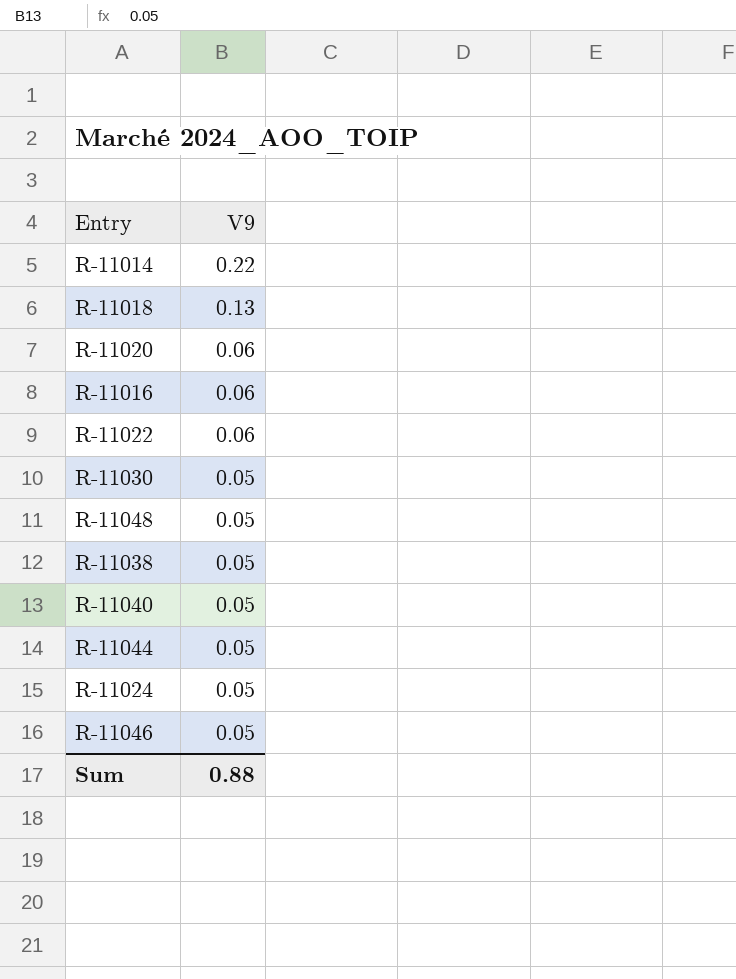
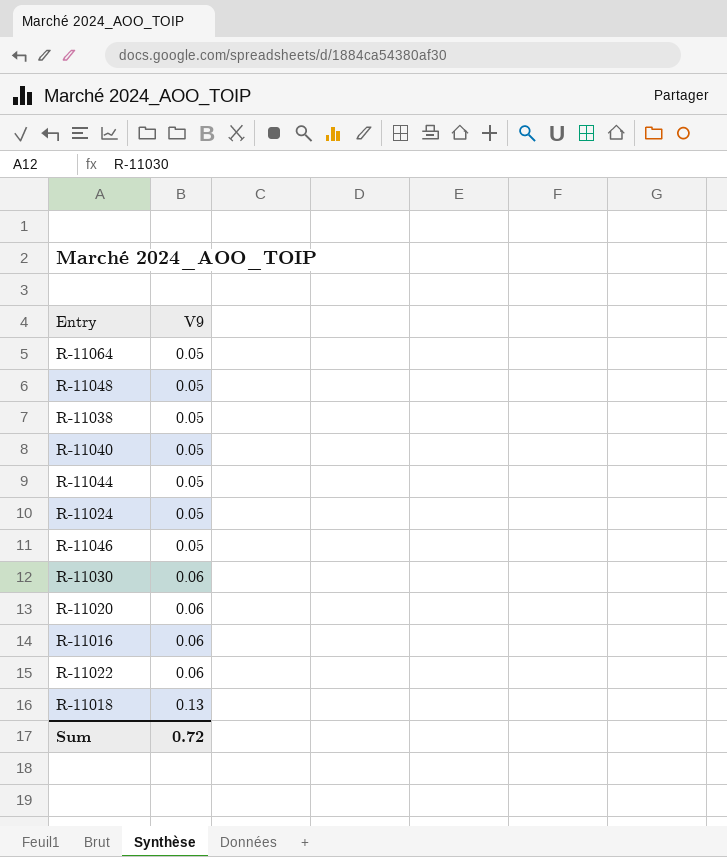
row order: V9 descending -> V9 ascending
row R-11014: 0.22 -> none
row R-11064: none -> 0.05
R-11030 | V9: 0.05 -> 0.06
Sum | V9: 0.88 -> 0.72

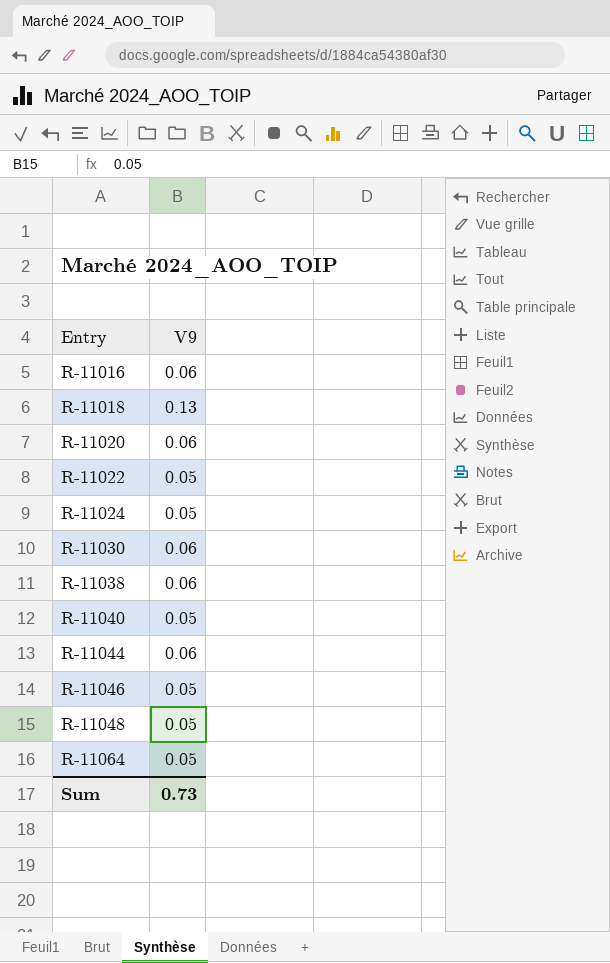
row order: V9 ascending -> Entry ascending
R-11022 | V9: 0.06 -> 0.05
R-11038 | V9: 0.05 -> 0.06
R-11044 | V9: 0.05 -> 0.06
Sum | V9: 0.72 -> 0.73

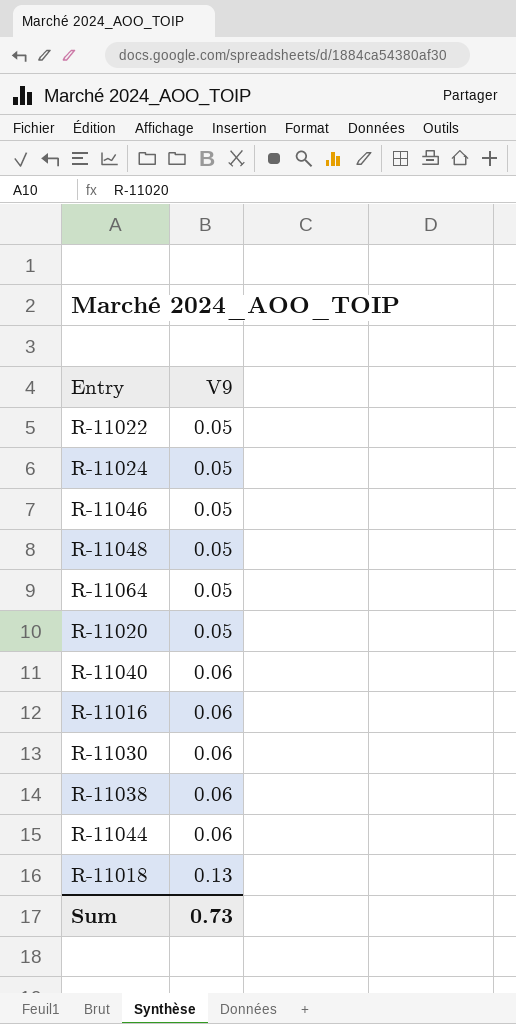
row order: Entry ascending -> V9 ascending
R-11020 | V9: 0.06 -> 0.05
R-11040 | V9: 0.05 -> 0.06

